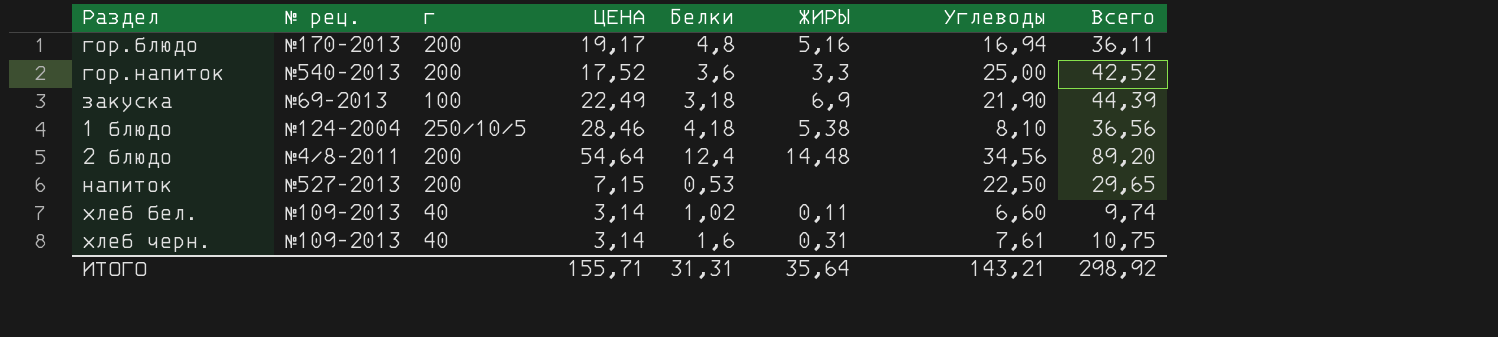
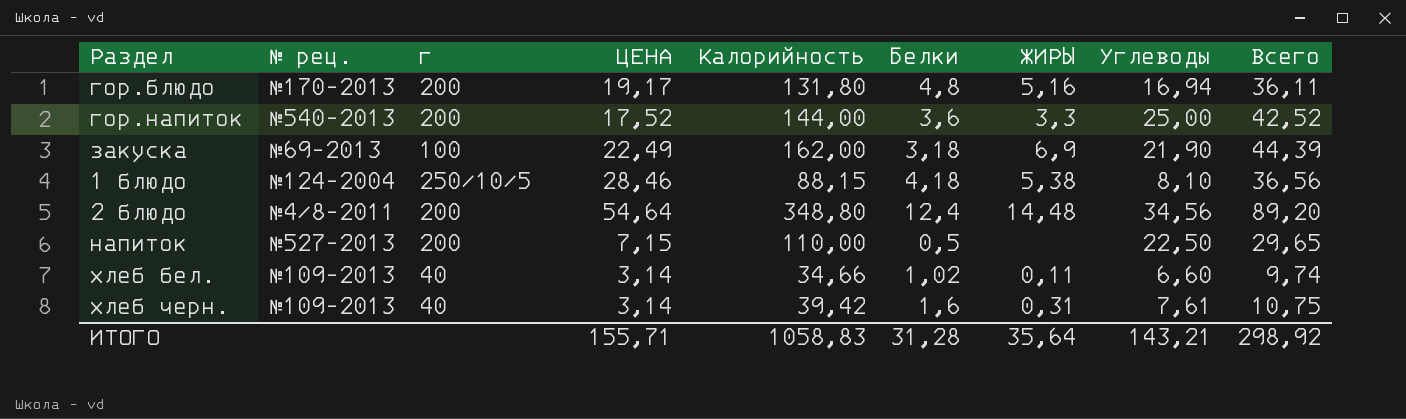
column Калорийность | position: none -> 5
напиток | Белки: 0,53 -> 0,5
ИТОГО | Белки: 31,31 -> 31,28

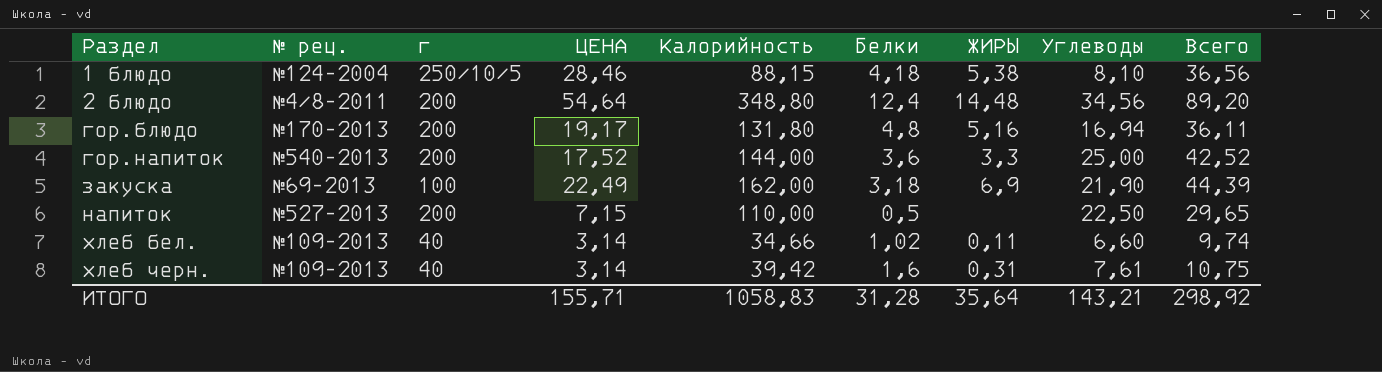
row order: none -> Раздел ascending

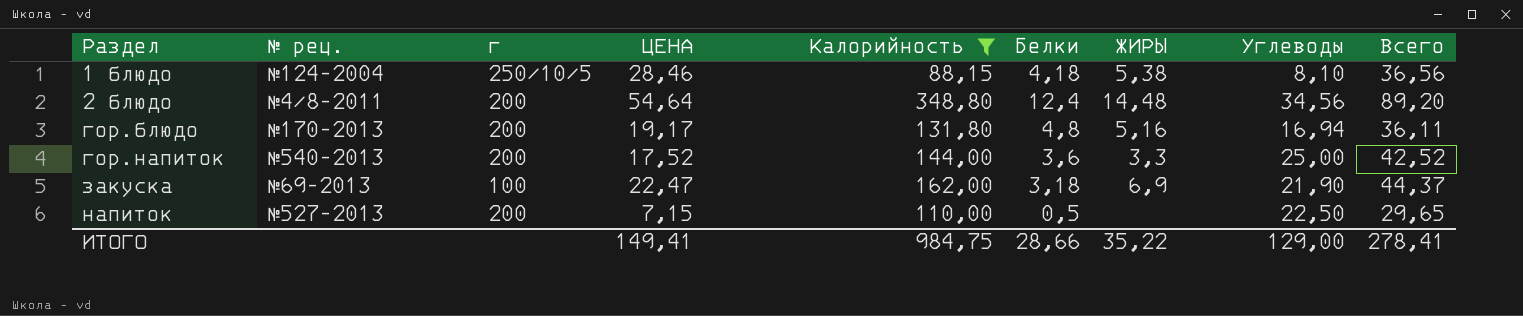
filter: none -> Калорийность >= 88,15
закуска | ЦЕНА: 22,49 -> 22,47
закуска | Всего: 44,39 -> 44,37
ИТОГО | ЦЕНА: 155,71 -> 149,41
ИТОГО | Калорийность: 1058,83 -> 984,75
ИТОГО | Белки: 31,28 -> 28,66
ИТОГО | ЖИРЫ: 35,64 -> 35,22
ИТОГО | Углеводы: 143,21 -> 129,00
ИТОГО | Всего: 298,92 -> 278,41

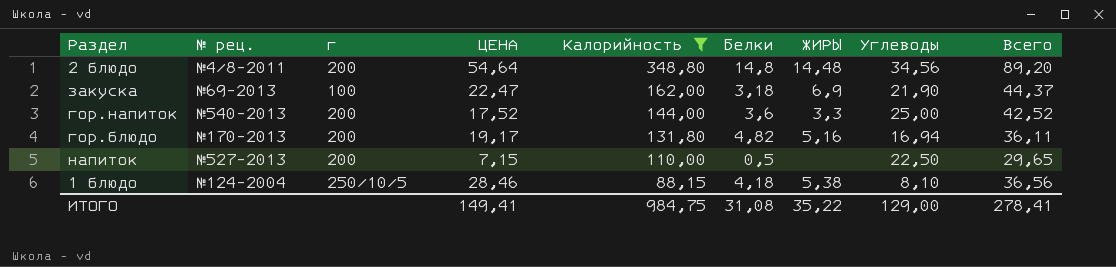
row order: Раздел ascending -> Калорийность descending
2 блюдо | Белки: 12,4 -> 14,8
гор.блюдо | Белки: 4,8 -> 4,82
ИТОГО | Белки: 28,66 -> 31,08

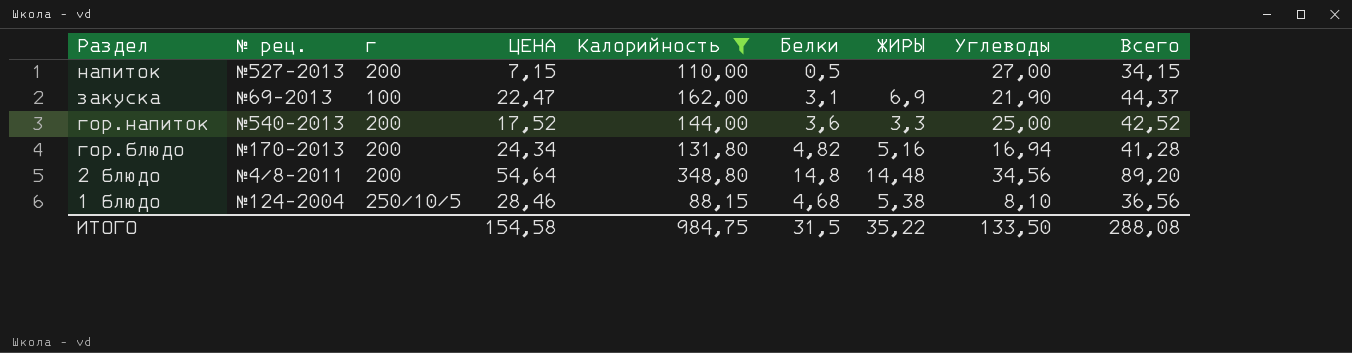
row order: Калорийность descending -> Раздел descending
напиток | Углеводы: 22,50 -> 27,00
напиток | Всего: 29,65 -> 34,15
закуска | Белки: 3,18 -> 3,1
гор.блюдо | ЦЕНА: 19,17 -> 24,34
гор.блюдо | Всего: 36,11 -> 41,28
1 блюдо | Белки: 4,18 -> 4,68
ИТОГО | ЦЕНА: 149,41 -> 154,58
ИТОГО | Белки: 31,08 -> 31,5
ИТОГО | Углеводы: 129,00 -> 133,50
ИТОГО | Всего: 278,41 -> 288,08

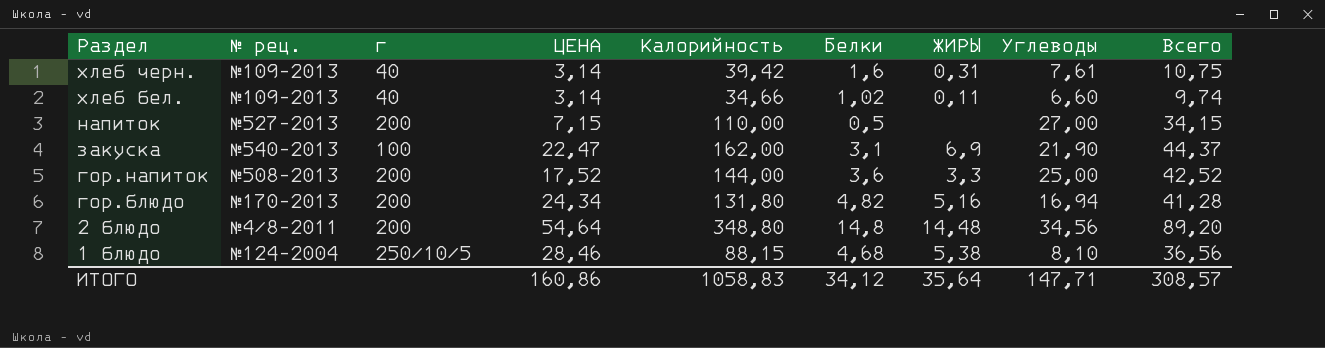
filter: Калорийность >= 88,15 -> none
закуска | № рец.: №69-2013 -> №540-2013
гор.напиток | № рец.: №540-2013 -> №508-2013
ИТОГО | ЦЕНА: 154,58 -> 160,86
ИТОГО | Калорийность: 984,75 -> 1058,83
ИТОГО | Белки: 31,5 -> 34,12
ИТОГО | ЖИРЫ: 35,22 -> 35,64
ИТОГО | Углеводы: 133,50 -> 147,71
ИТОГО | Всего: 288,08 -> 308,57

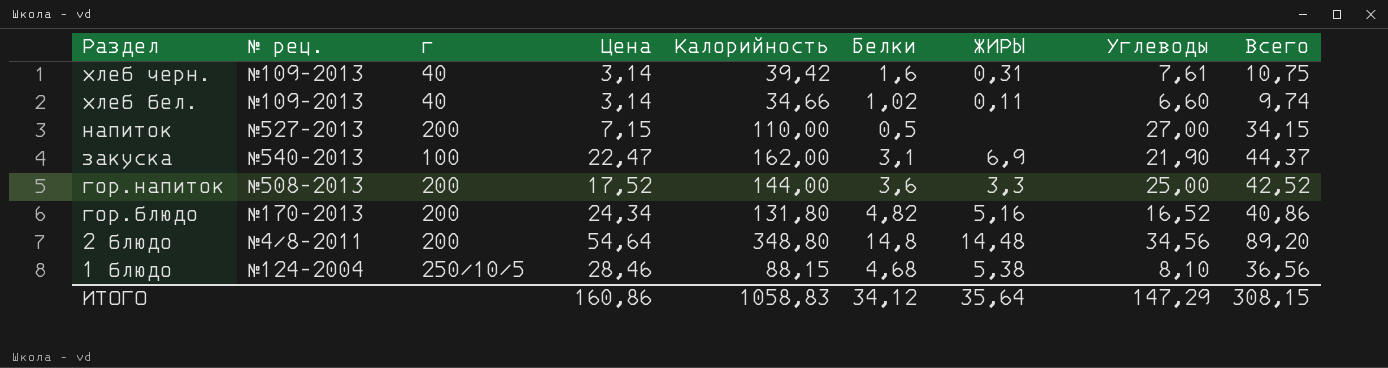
column name: ЦЕНА -> Цена
гор.блюдо | Углеводы: 16,94 -> 16,52
гор.блюдо | Всего: 41,28 -> 40,86
ИТОГО | Углеводы: 147,71 -> 147,29
ИТОГО | Всего: 308,57 -> 308,15

